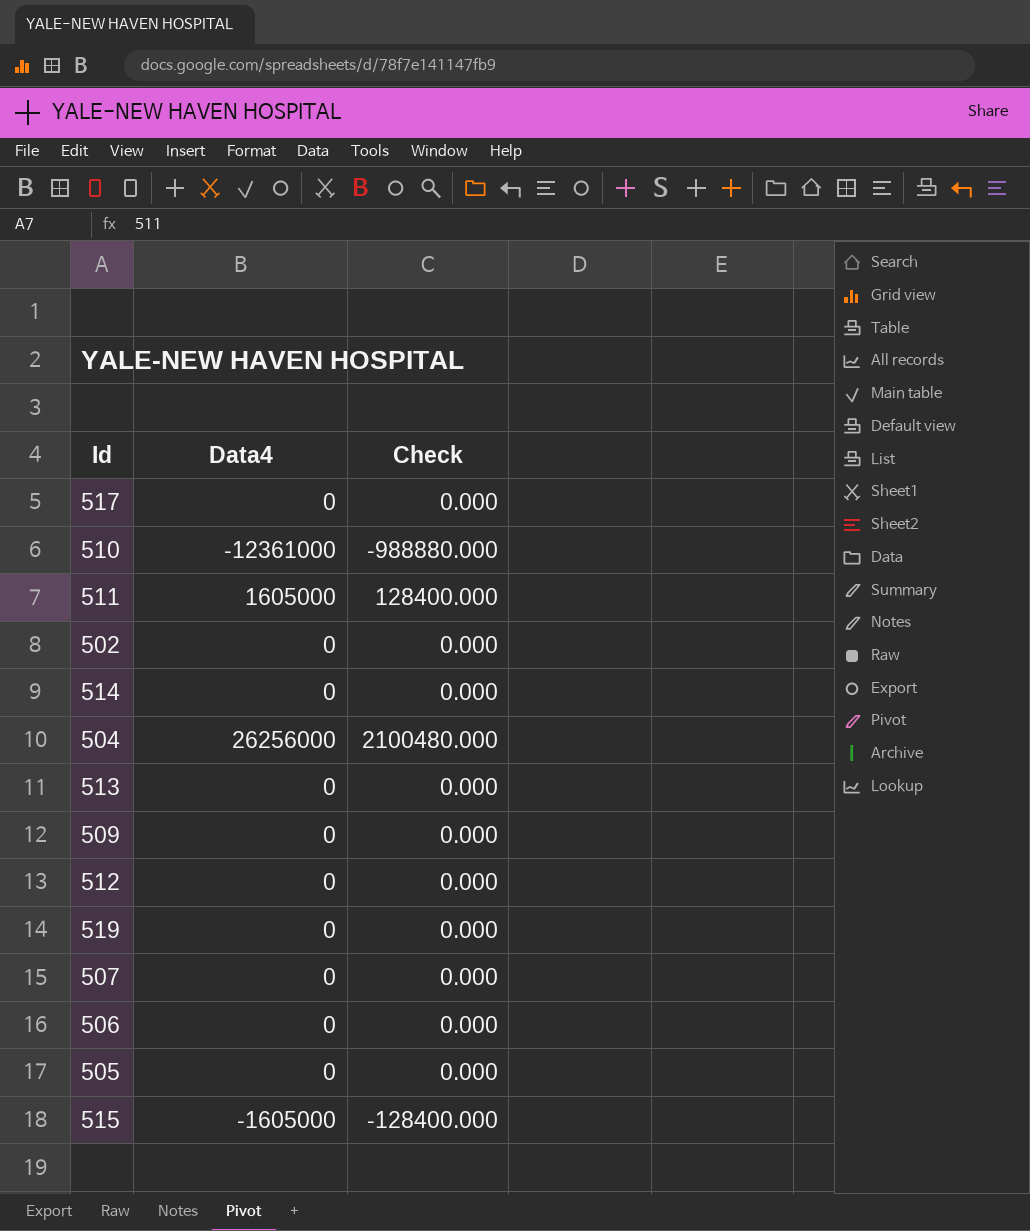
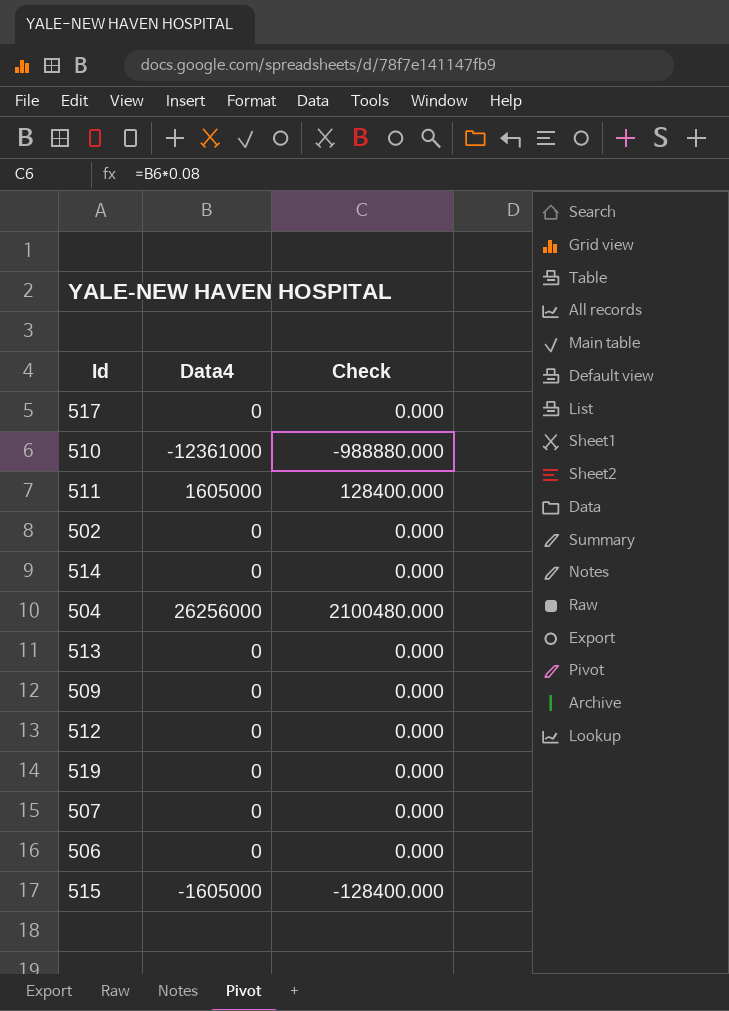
row 505: 0 | 0.000 -> none

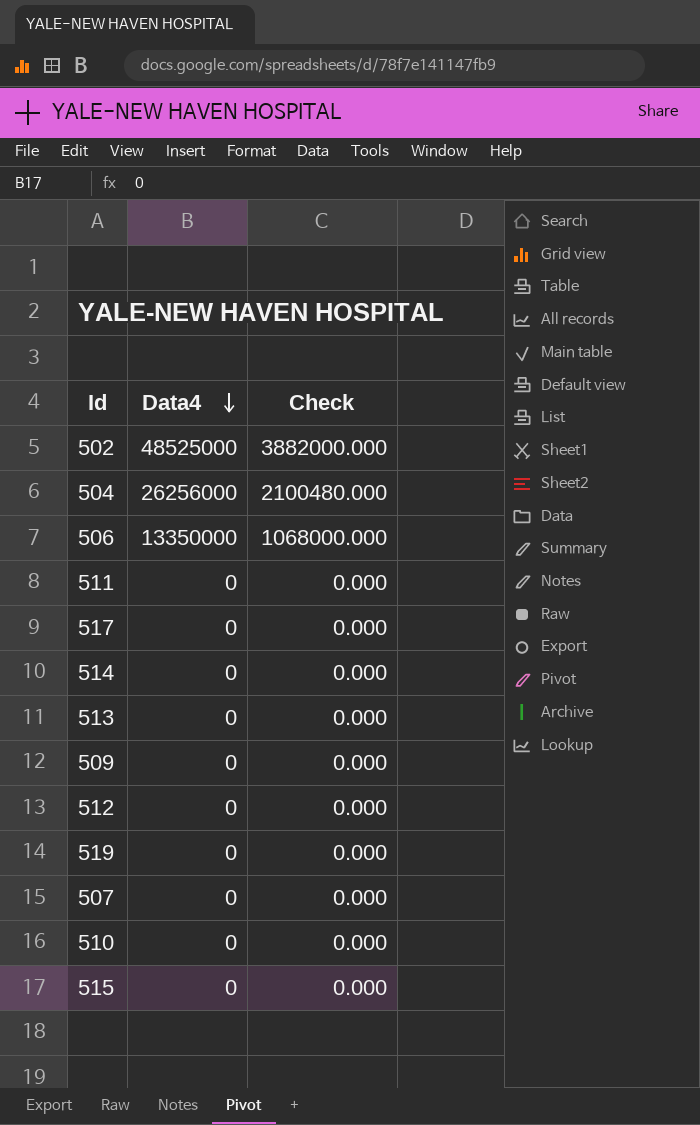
row order: none -> Data4 descending
502 | Data4: 0 -> 48525000
502 | Check: 0.000 -> 3882000.000
506 | Data4: 0 -> 13350000
506 | Check: 0.000 -> 1068000.000
511 | Data4: 1605000 -> 0
511 | Check: 128400.000 -> 0.000
510 | Data4: -12361000 -> 0
510 | Check: -988880.000 -> 0.000
515 | Data4: -1605000 -> 0
515 | Check: -128400.000 -> 0.000

